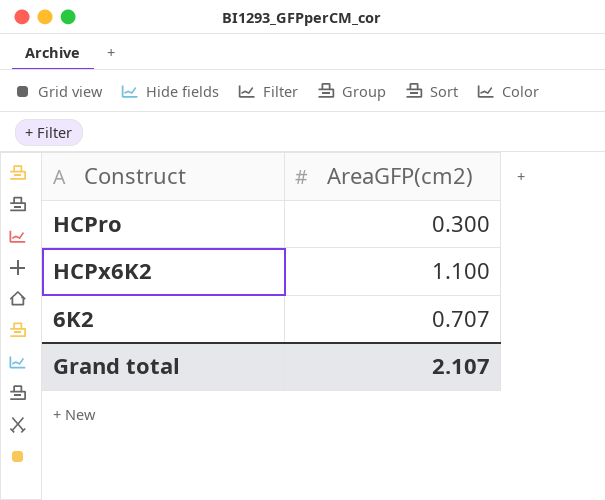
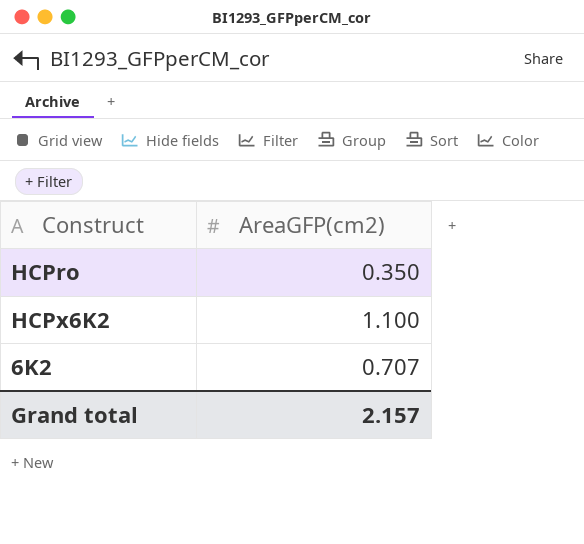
HCPro | AreaGFP(cm2): 0.300 -> 0.350
Grand total | AreaGFP(cm2): 2.107 -> 2.157

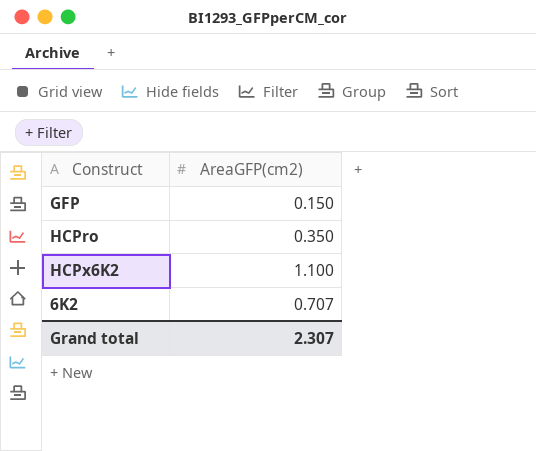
row GFP: none -> 0.150
Grand total | AreaGFP(cm2): 2.157 -> 2.307

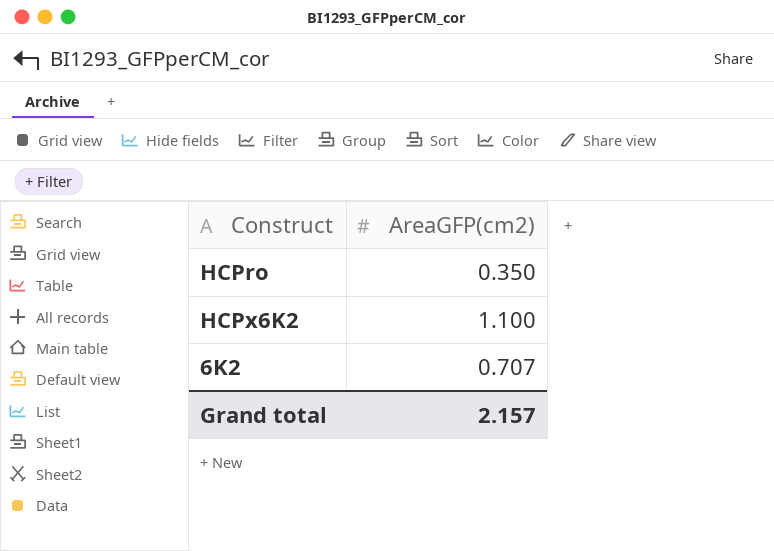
row GFP: 0.150 -> none
Grand total | AreaGFP(cm2): 2.307 -> 2.157

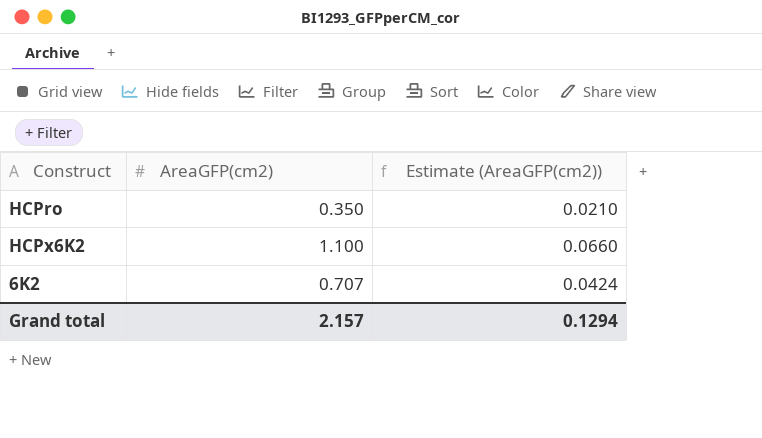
column Estimate (AreaGFP(cm2)) | formula: none -> [AreaGFP(cm2)] * 0.06

